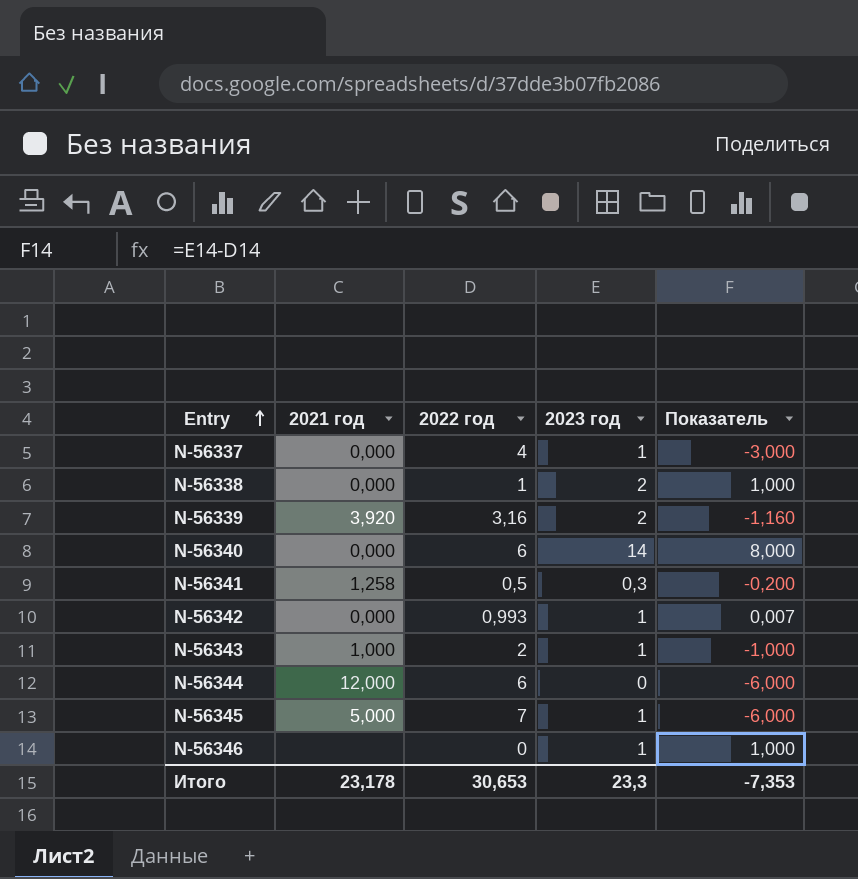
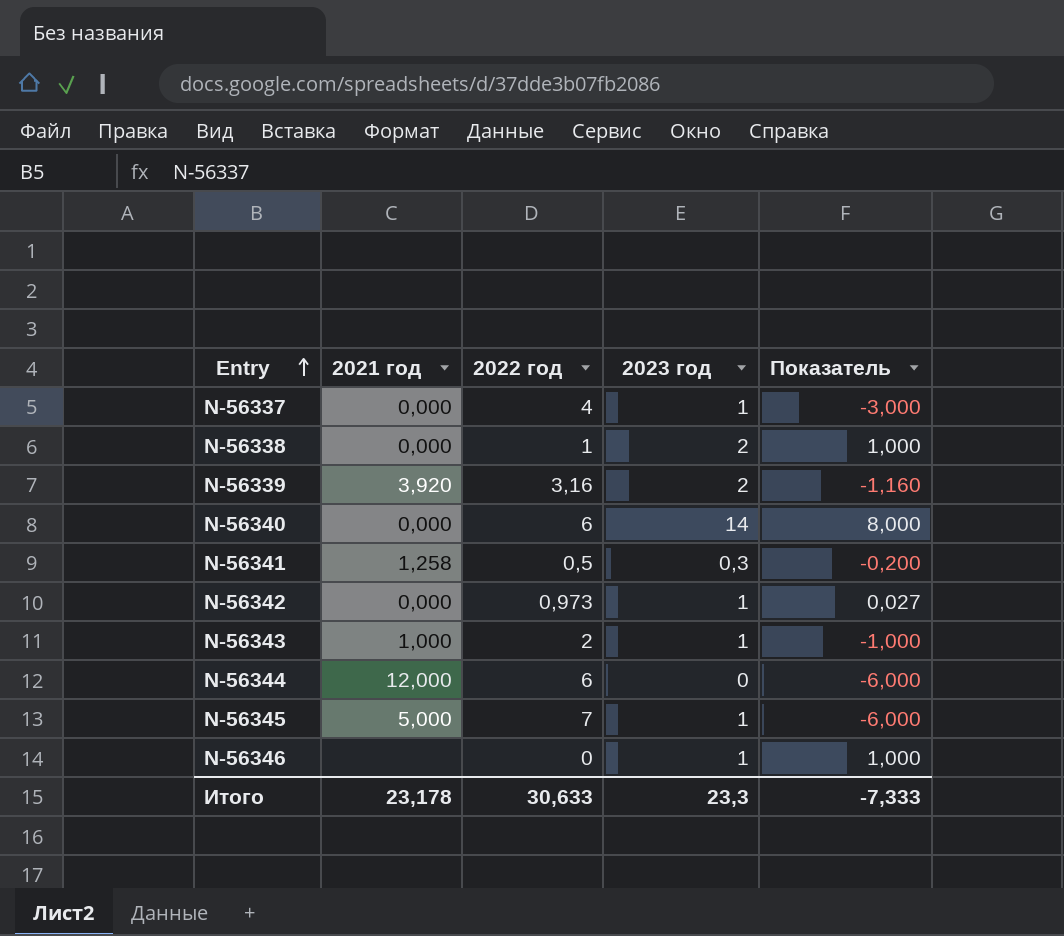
N-56342 | 2022 год: 0,993 -> 0,973
N-56342 | Показатель: 0,007 -> 0,027
Итого | 2022 год: 30,653 -> 30,633
Итого | Показатель: -7,353 -> -7,333

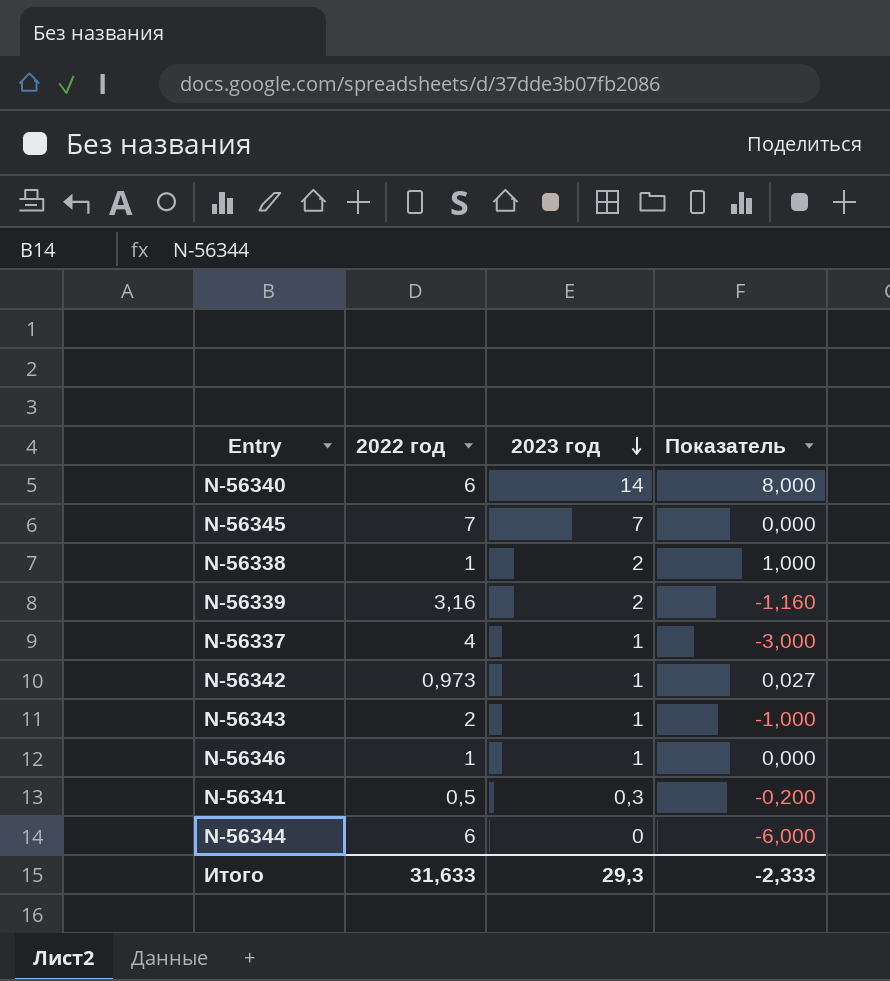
row order: Entry ascending -> 2023 год descending
column 2021 год | position: 2 -> none
N-56345 | 2023 год: 1 -> 7
N-56345 | Показатель: -6,000 -> 0,000
N-56346 | 2022 год: 0 -> 1
N-56346 | Показатель: 1,000 -> 0,000
Итого | 2022 год: 30,633 -> 31,633
Итого | 2023 год: 23,3 -> 29,3
Итого | Показатель: -7,333 -> -2,333

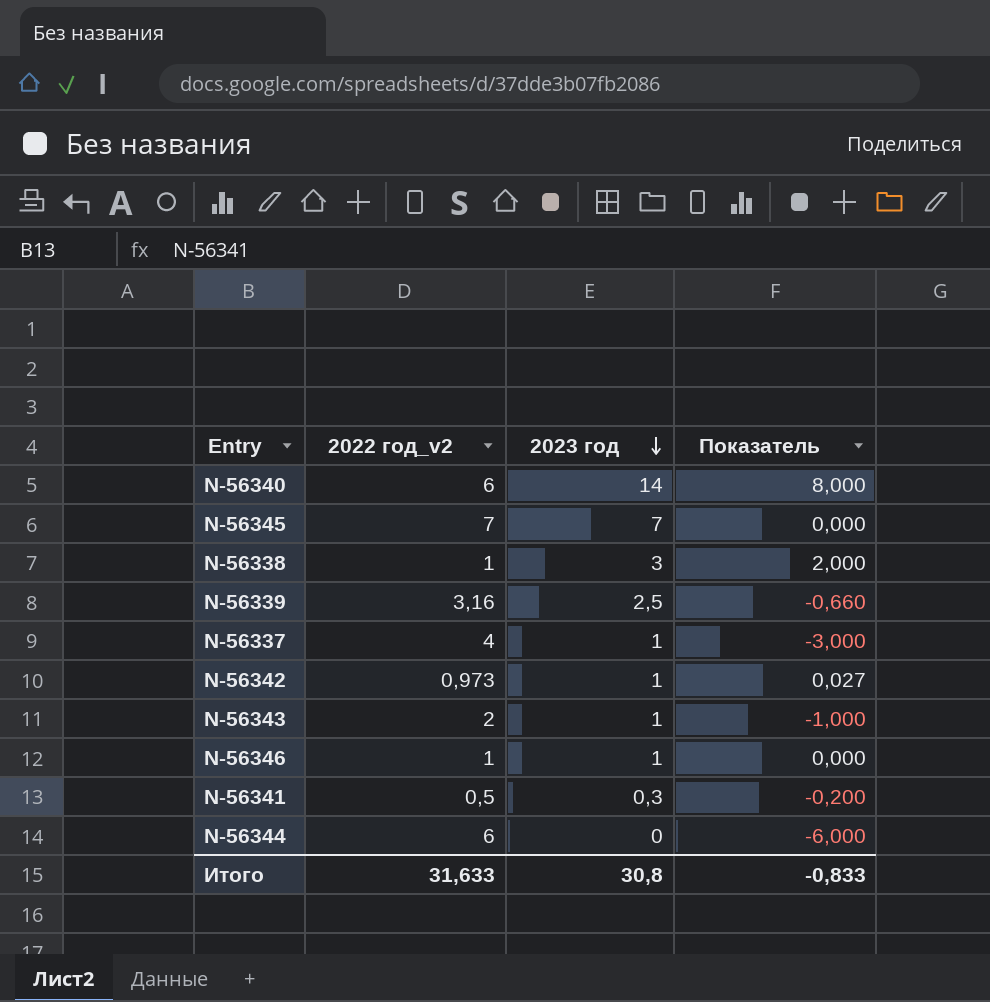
column name: 2022 год -> 2022 год_v2
N-56338 | 2023 год: 2 -> 3
N-56338 | Показатель: 1,000 -> 2,000
N-56339 | 2023 год: 2 -> 2,5
N-56339 | Показатель: -1,160 -> -0,660
Итого | 2023 год: 29,3 -> 30,8
Итого | Показатель: -2,333 -> -0,833

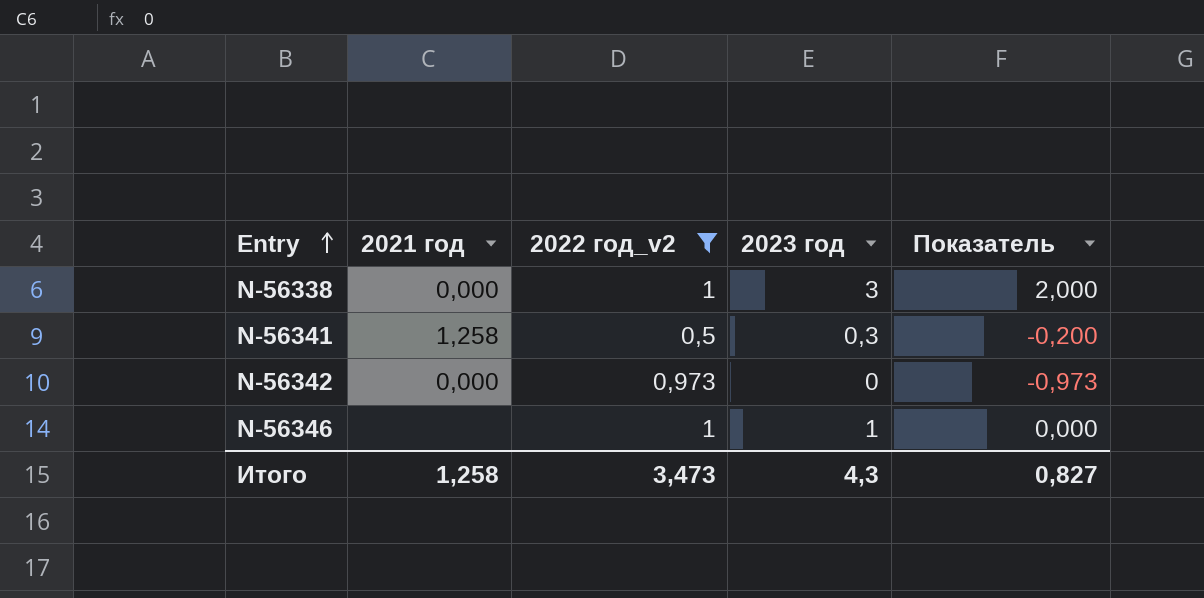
filter: none -> 2022 год_v2 <= 1
row order: 2023 год descending -> Entry ascending
column 2021 год | position: none -> 2
N-56342 | 2023 год: 1 -> 0
N-56342 | Показатель: 0,027 -> -0,973
Итого | 2022 год_v2: 31,633 -> 3,473
Итого | 2023 год: 30,8 -> 4,3
Итого | Показатель: -0,833 -> 0,827

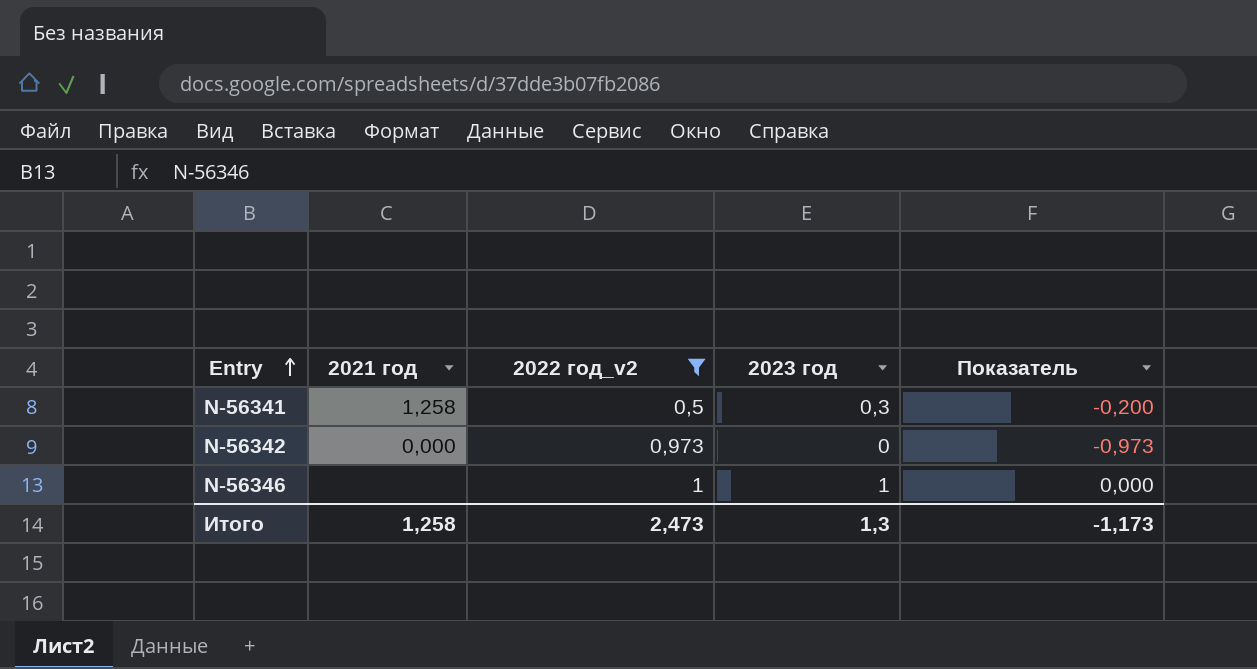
row N-56338: 0,000 | 1 | 3 | 2,000 -> none
Итого | 2022 год_v2: 3,473 -> 2,473
Итого | 2023 год: 4,3 -> 1,3
Итого | Показатель: 0,827 -> -1,173

